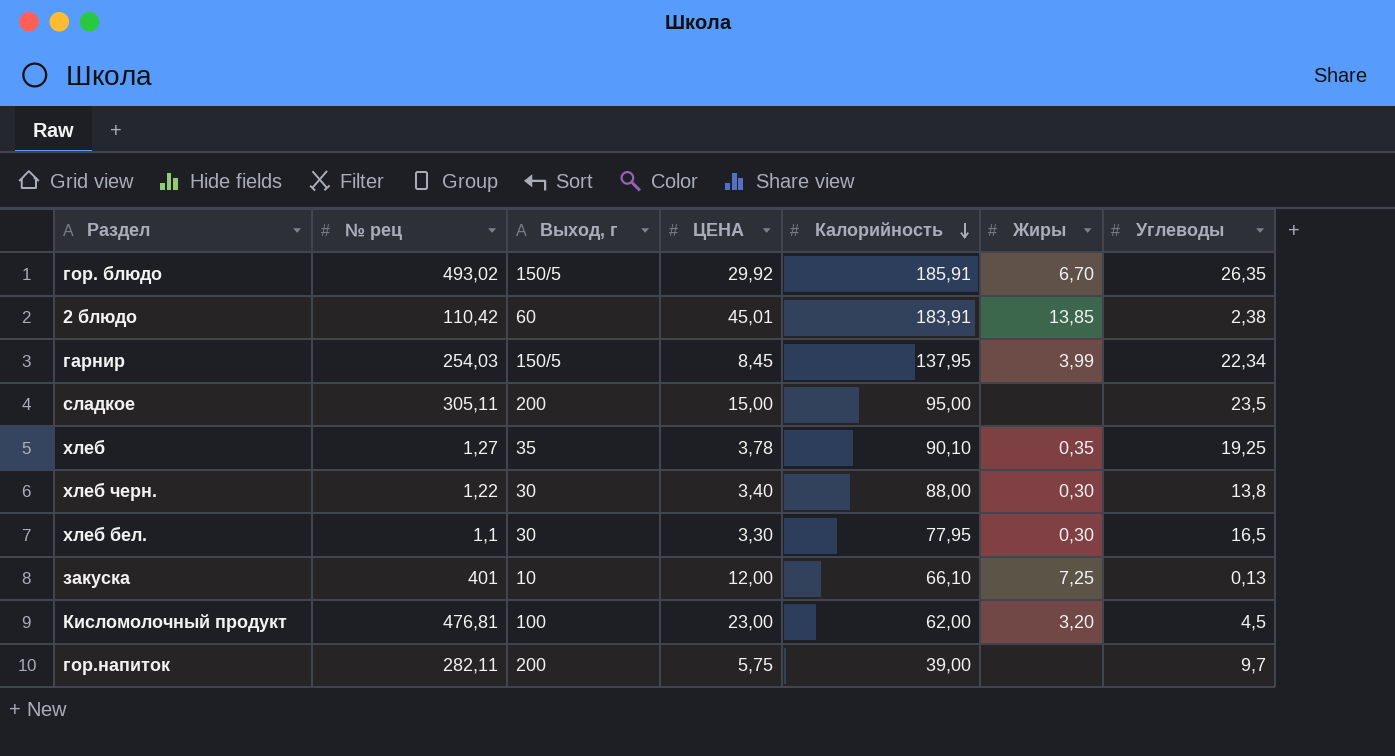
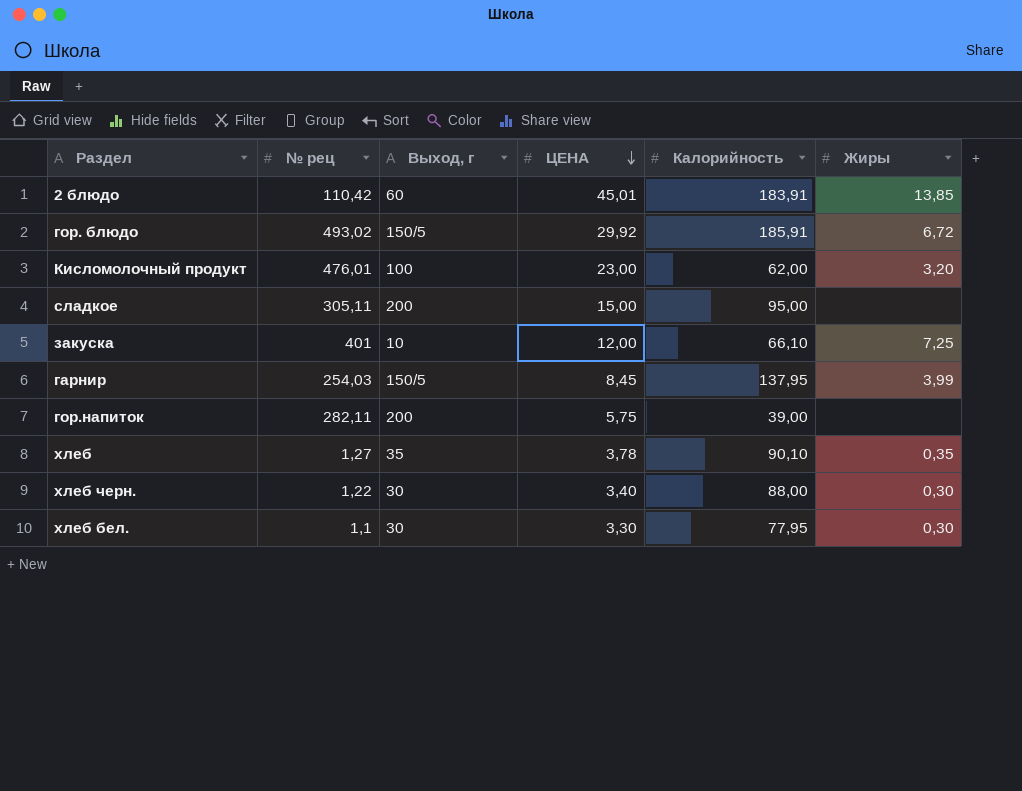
row order: Калорийность descending -> ЦЕНА descending
column Углеводы | position: 7 -> none
гор. блюдо | Жиры: 6,70 -> 6,72
Кисломолочный продукт | № рец: 476,81 -> 476,01

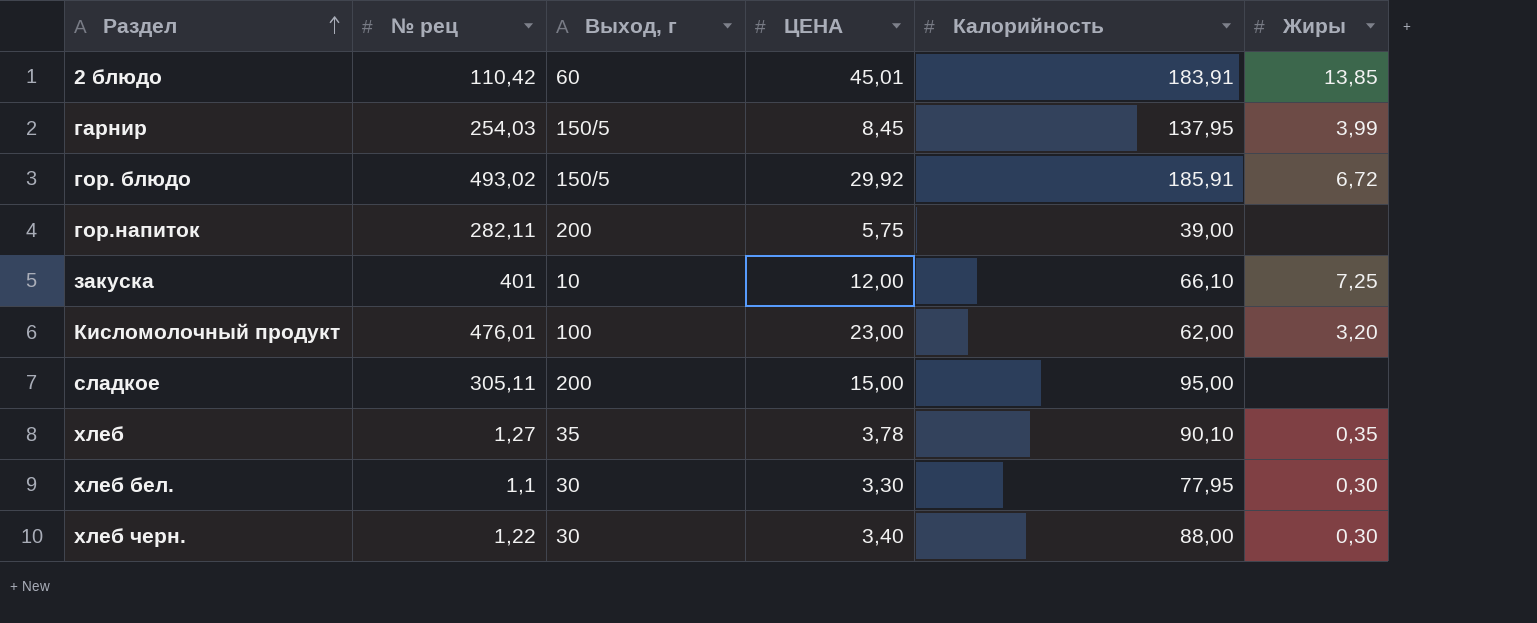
row order: ЦЕНА descending -> Раздел ascending

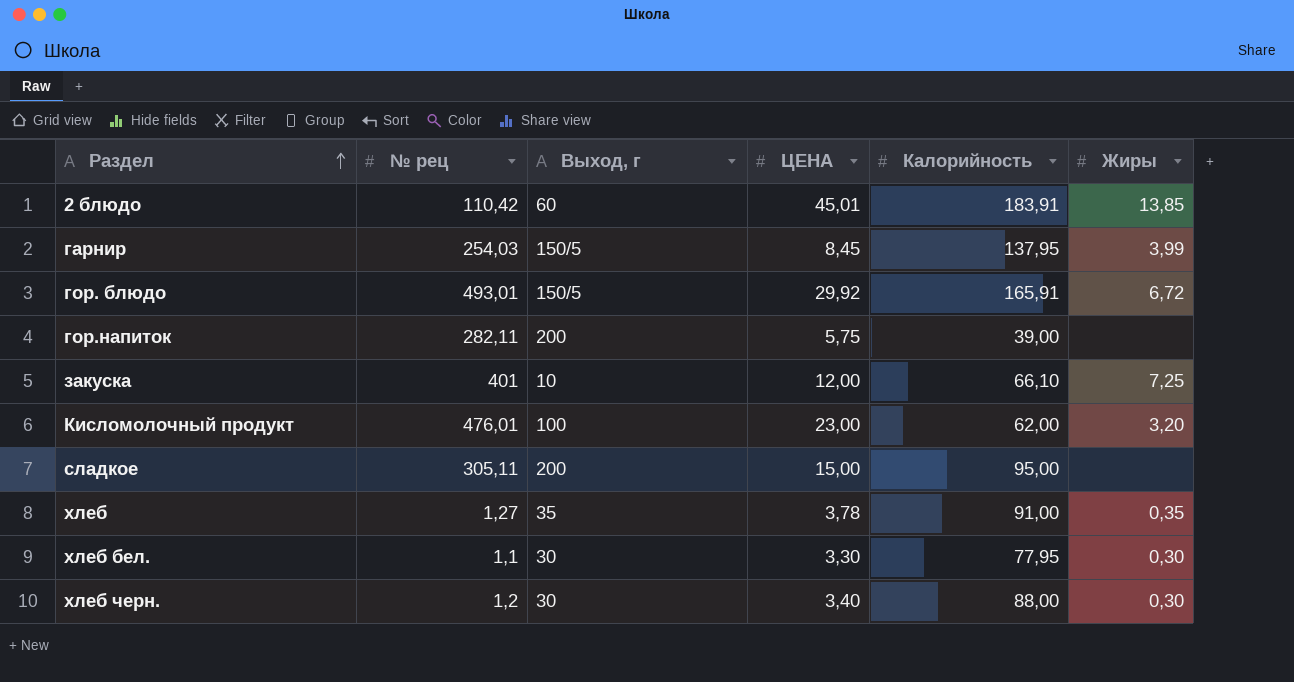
гор. блюдо | № рец: 493,02 -> 493,01
гор. блюдо | Калорийность: 185,91 -> 165,91
хлеб | Калорийность: 90,10 -> 91,00
хлеб черн. | № рец: 1,22 -> 1,2

